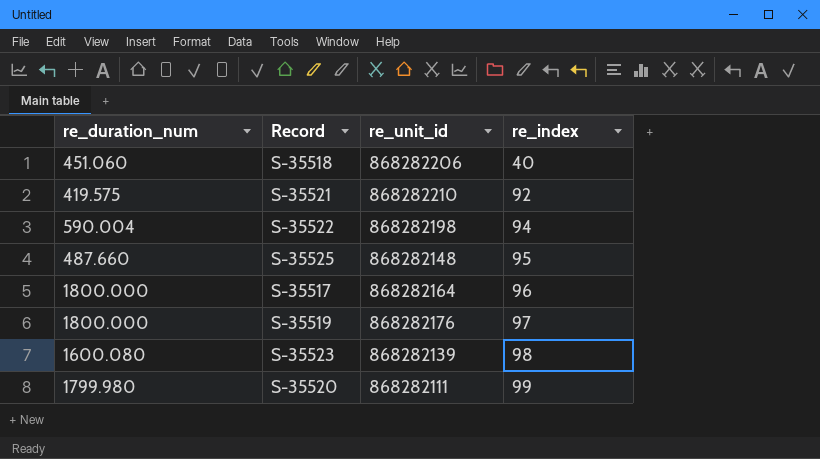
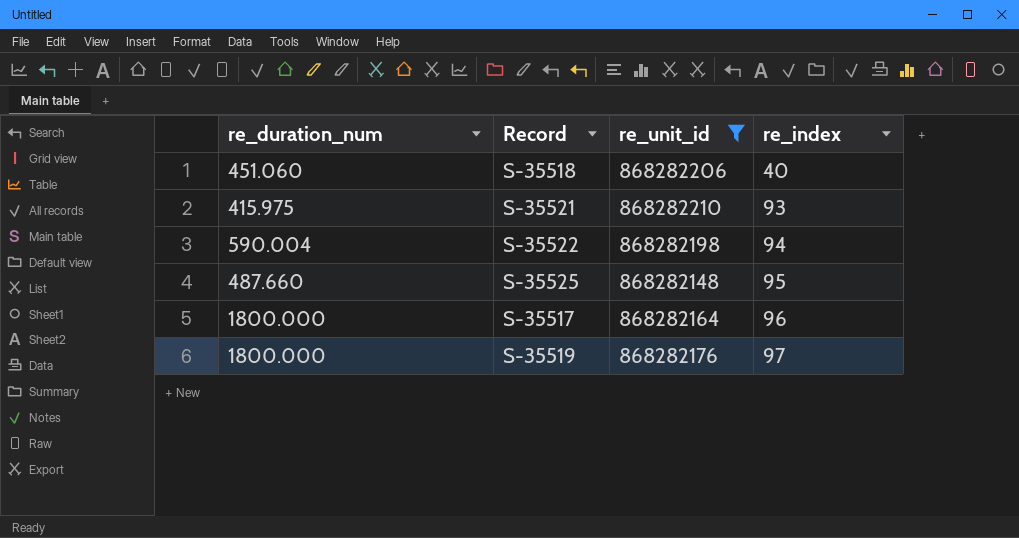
filter: none -> re_unit_id >= 868282148
S-35521 | re_duration_num: 419.575 -> 415.975
S-35521 | re_index: 92 -> 93

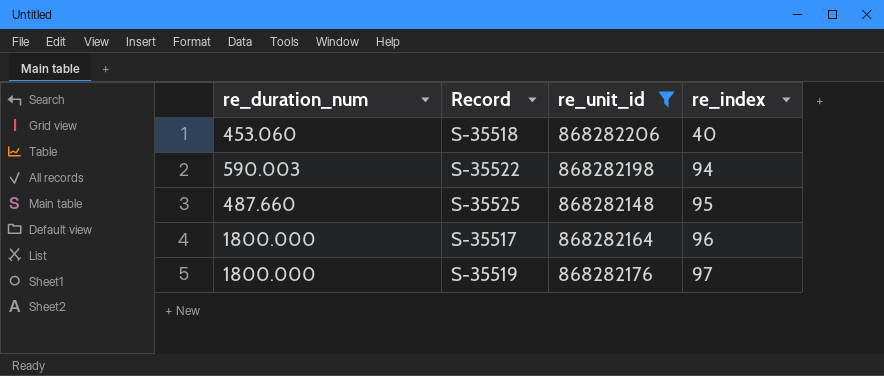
row S-35521: 415.975 | 868282210 | 93 -> none
S-35518 | re_duration_num: 451.060 -> 453.060
S-35522 | re_duration_num: 590.004 -> 590.003

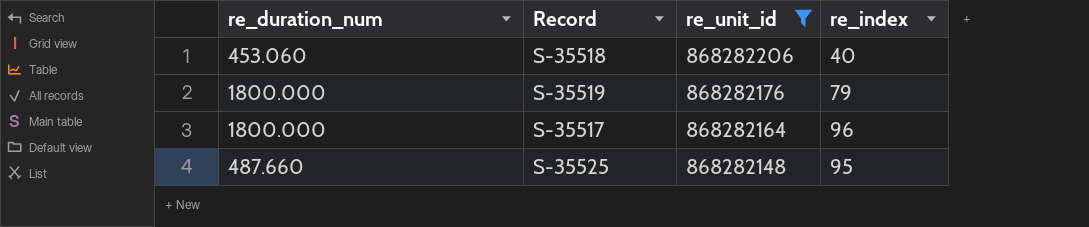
row order: re_index ascending -> re_unit_id descending
row S-35522: 590.003 | 868282198 | 94 -> none
S-35519 | re_index: 97 -> 79

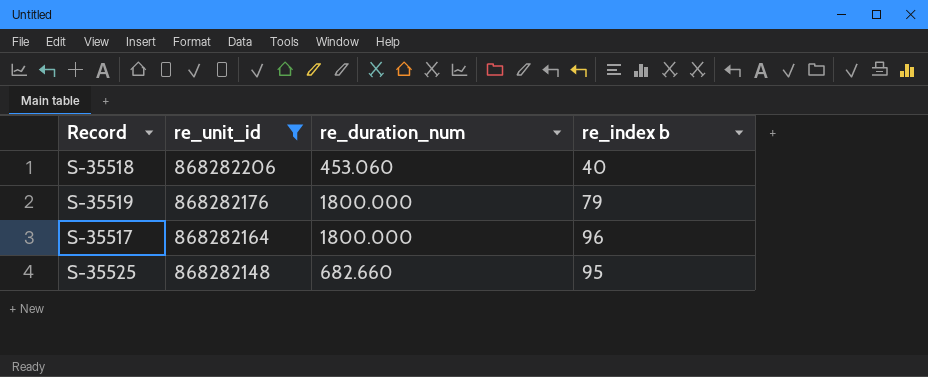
column re_duration_num | position: 1 -> 3
column name: re_index -> re_index b
S-35525 | re_duration_num: 487.660 -> 682.660

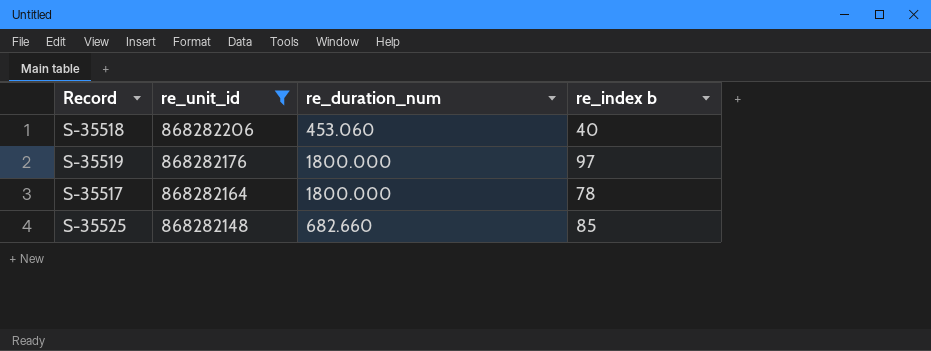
S-35519 | re_index b: 79 -> 97
S-35517 | re_index b: 96 -> 78
S-35525 | re_index b: 95 -> 85

